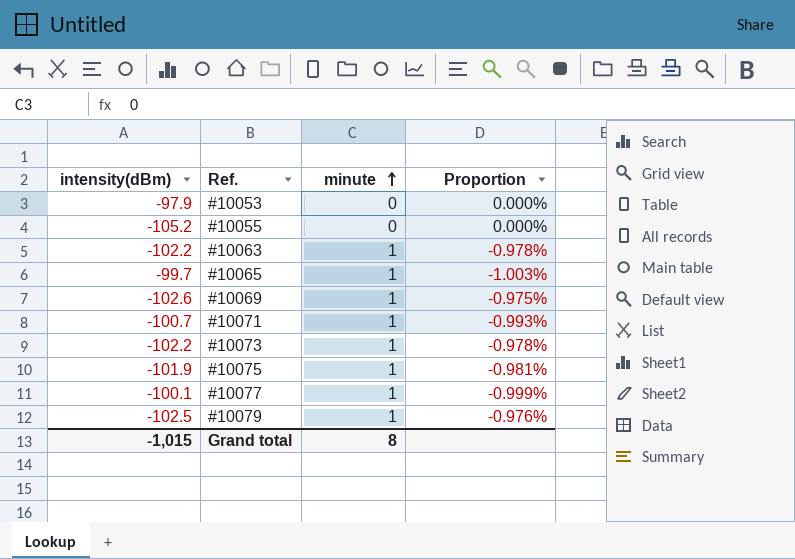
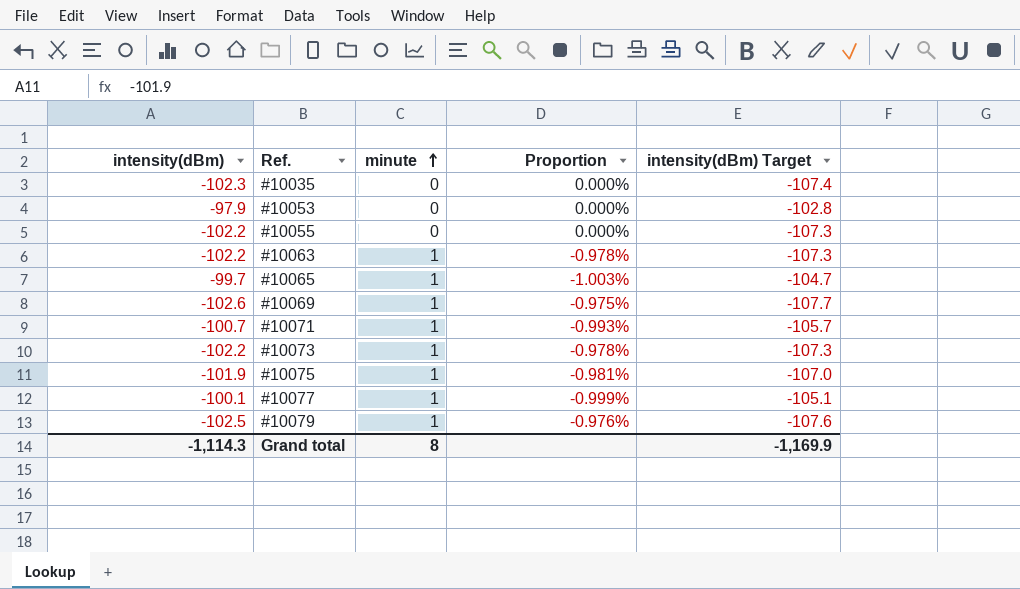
column intensity(dBm) Target | formula: none -> [intensity(dBm)] * 1.05
row #10035: none -> -102.3 | 0 | 0.000% | -107.4
#10055 | intensity(dBm): -105.2 -> -102.2
Grand total | intensity(dBm): -1,015 -> -1,114.3

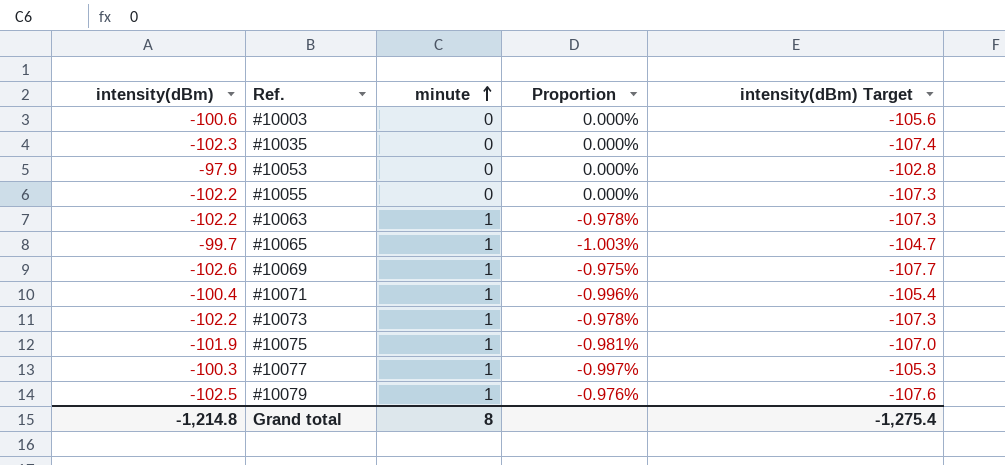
row #10003: none -> -100.6 | 0 | 0.000% | -105.6
#10071 | intensity(dBm): -100.7 -> -100.4
#10071 | Proportion: -0.993% -> -0.996%
#10071 | intensity(dBm) Target: -105.7 -> -105.4
#10077 | intensity(dBm): -100.1 -> -100.3
#10077 | Proportion: -0.999% -> -0.997%
#10077 | intensity(dBm) Target: -105.1 -> -105.3
Grand total | intensity(dBm): -1,114.3 -> -1,214.8
Grand total | intensity(dBm) Target: -1,169.9 -> -1,275.4

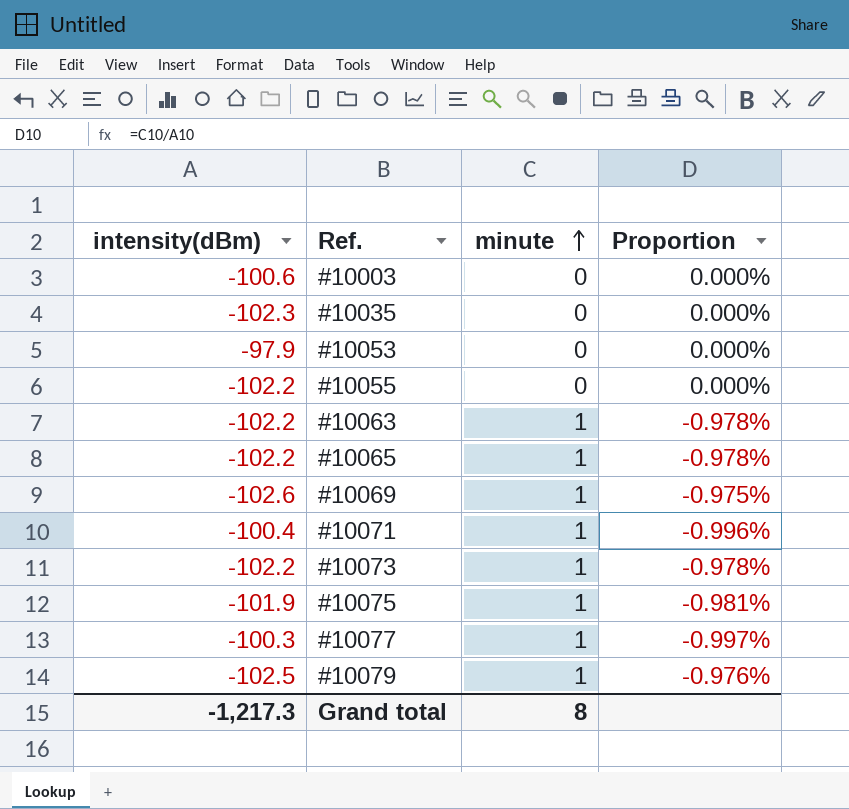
column intensity(dBm) Target | formula: [intensity(dBm)] * 1.05 -> none
#10065 | intensity(dBm): -99.7 -> -102.2
#10065 | Proportion: -1.003% -> -0.978%
Grand total | intensity(dBm): -1,214.8 -> -1,217.3

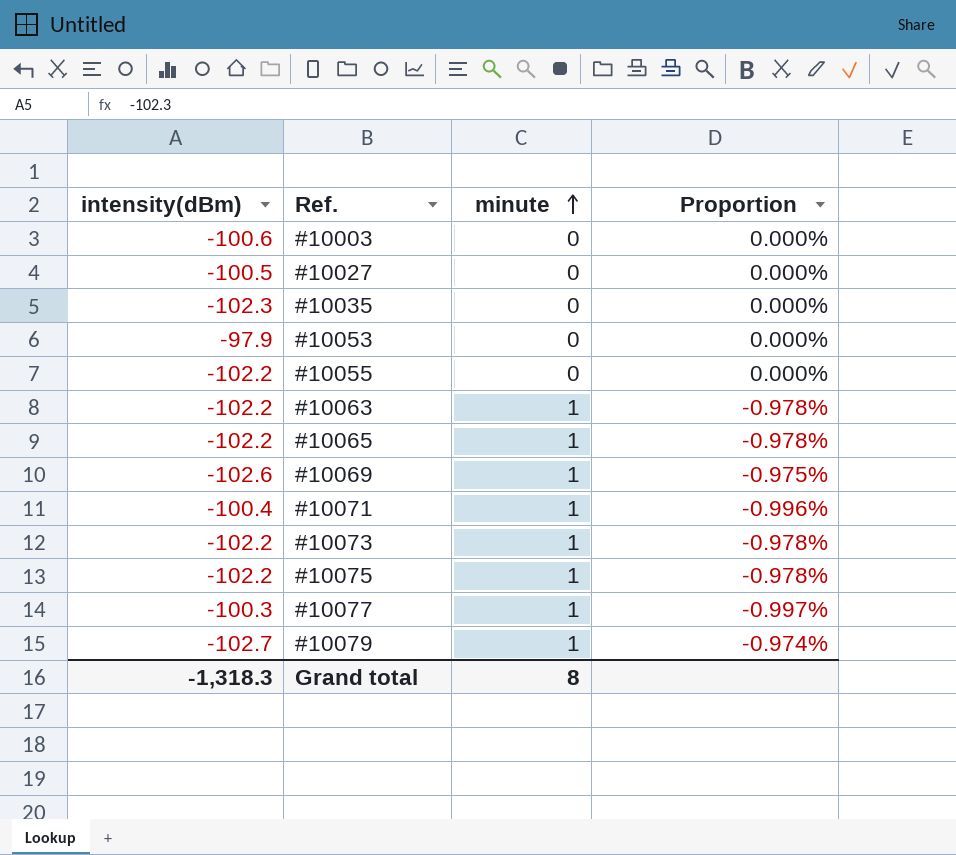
row #10027: none -> -100.5 | 0 | 0.000%
#10075 | intensity(dBm): -101.9 -> -102.2
#10075 | Proportion: -0.981% -> -0.978%
#10079 | intensity(dBm): -102.5 -> -102.7
#10079 | Proportion: -0.976% -> -0.974%
Grand total | intensity(dBm): -1,217.3 -> -1,318.3

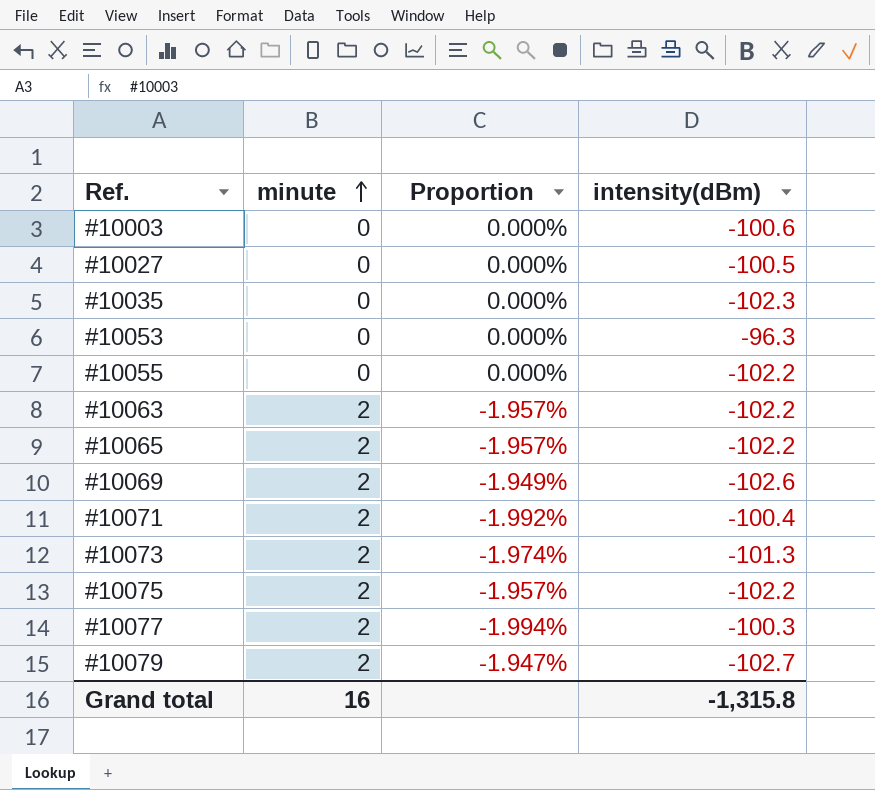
column intensity(dBm) | position: 1 -> 4
#10053 | intensity(dBm): -97.9 -> -96.3
#10063 | minute: 1 -> 2
#10063 | Proportion: -0.978% -> -1.957%
#10065 | minute: 1 -> 2
#10065 | Proportion: -0.978% -> -1.957%
#10069 | minute: 1 -> 2
#10069 | Proportion: -0.975% -> -1.949%
#10071 | minute: 1 -> 2
#10071 | Proportion: -0.996% -> -1.992%
#10073 | minute: 1 -> 2
#10073 | Proportion: -0.978% -> -1.974%
#10073 | intensity(dBm): -102.2 -> -101.3
#10075 | minute: 1 -> 2
#10075 | Proportion: -0.978% -> -1.957%
#10077 | minute: 1 -> 2
#10077 | Proportion: -0.997% -> -1.994%
#10079 | minute: 1 -> 2
#10079 | Proportion: -0.974% -> -1.947%
Grand total | minute: 8 -> 16
Grand total | intensity(dBm): -1,318.3 -> -1,315.8

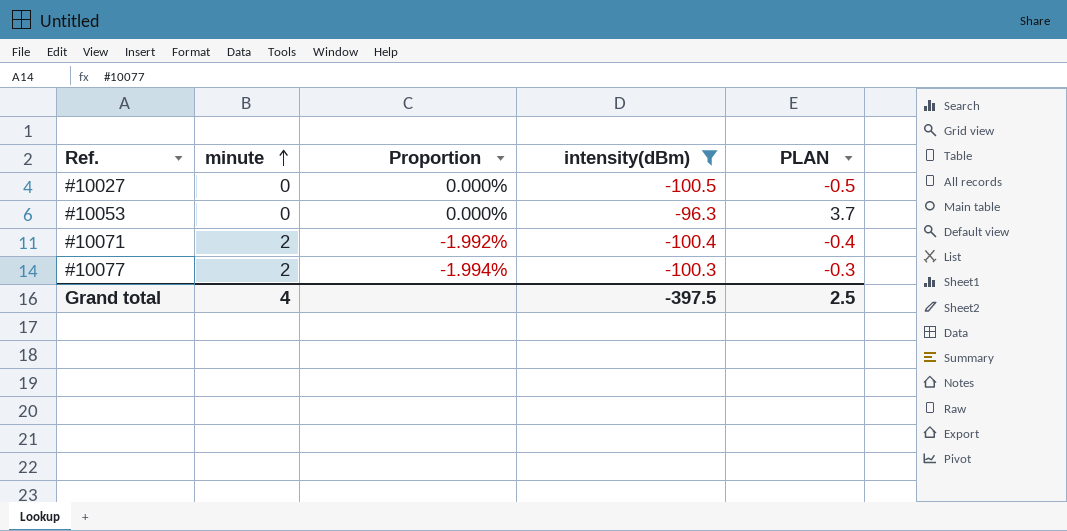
filter: none -> intensity(dBm) >= -100.5
column PLAN | formula: none -> [intensity(dBm)] + 100
Grand total | minute: 16 -> 4
Grand total | intensity(dBm): -1,315.8 -> -397.5

